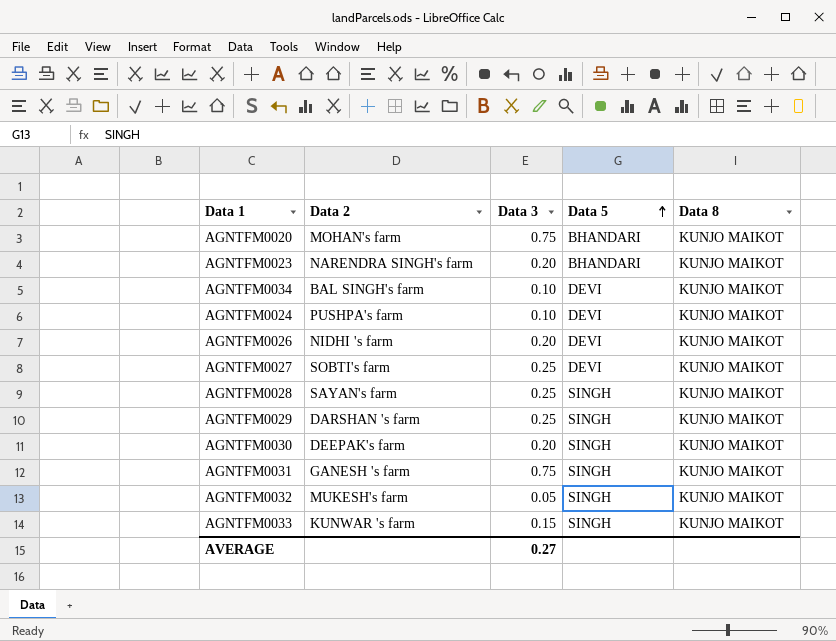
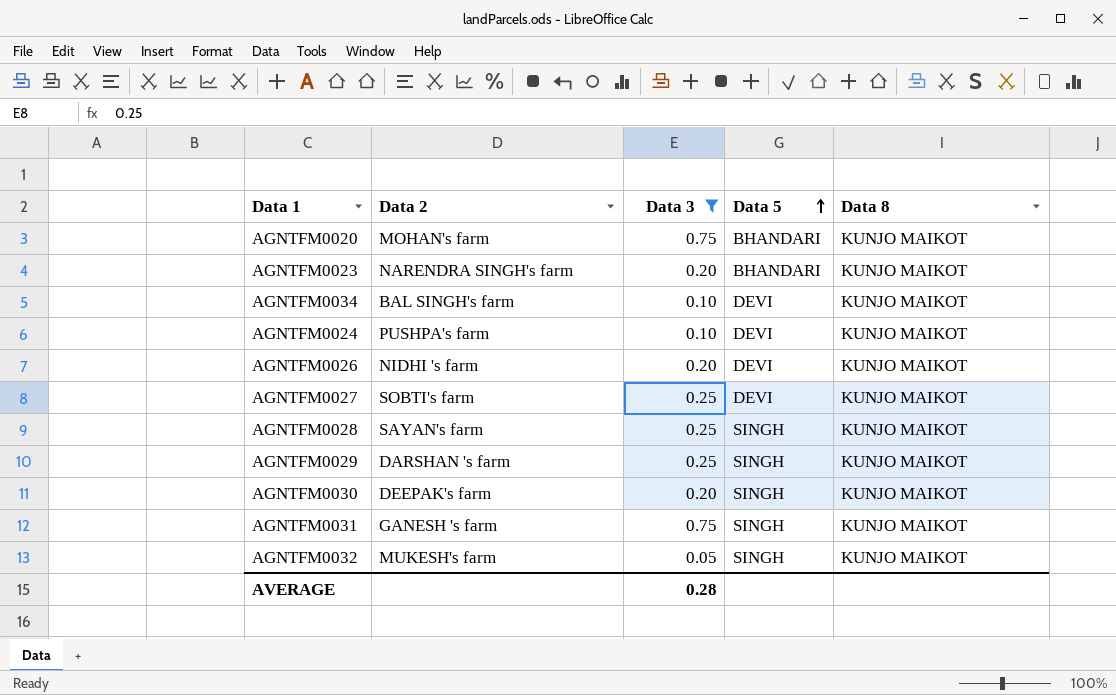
filter: none -> Data 3 != 0.15
AVERAGE | Data 3: 0.27 -> 0.28

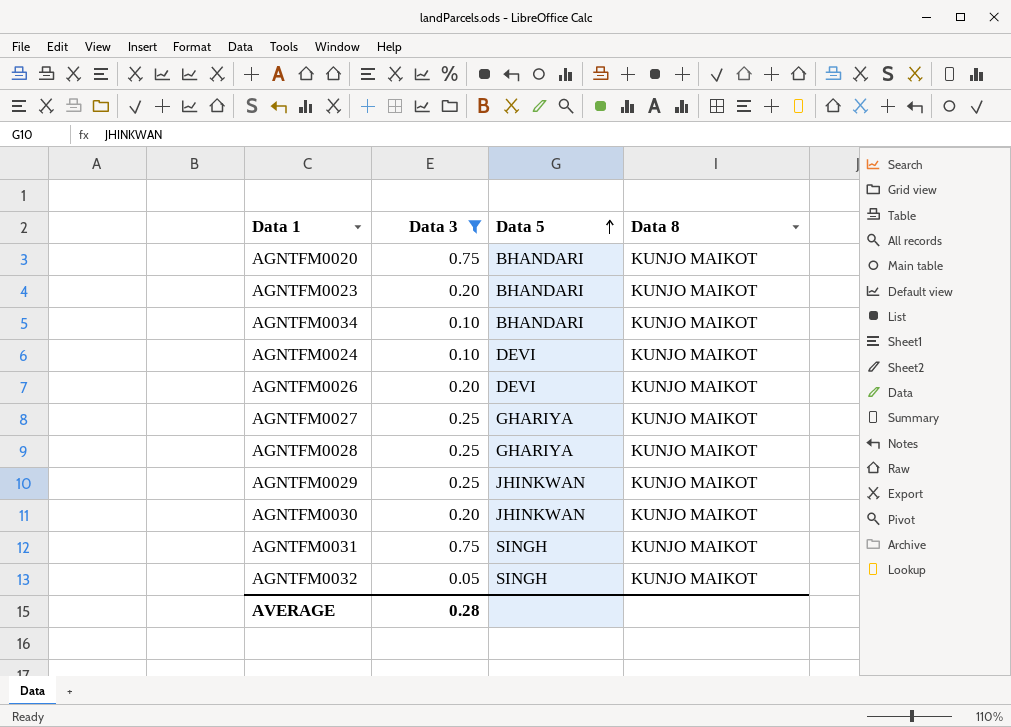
column Data 2 | position: 2 -> none
AGNTFM0034 | Data 5: DEVI -> BHANDARI
AGNTFM0027 | Data 5: DEVI -> GHARIYA
AGNTFM0028 | Data 5: SINGH -> GHARIYA
AGNTFM0029 | Data 5: SINGH -> JHINKWAN
AGNTFM0030 | Data 5: SINGH -> JHINKWAN

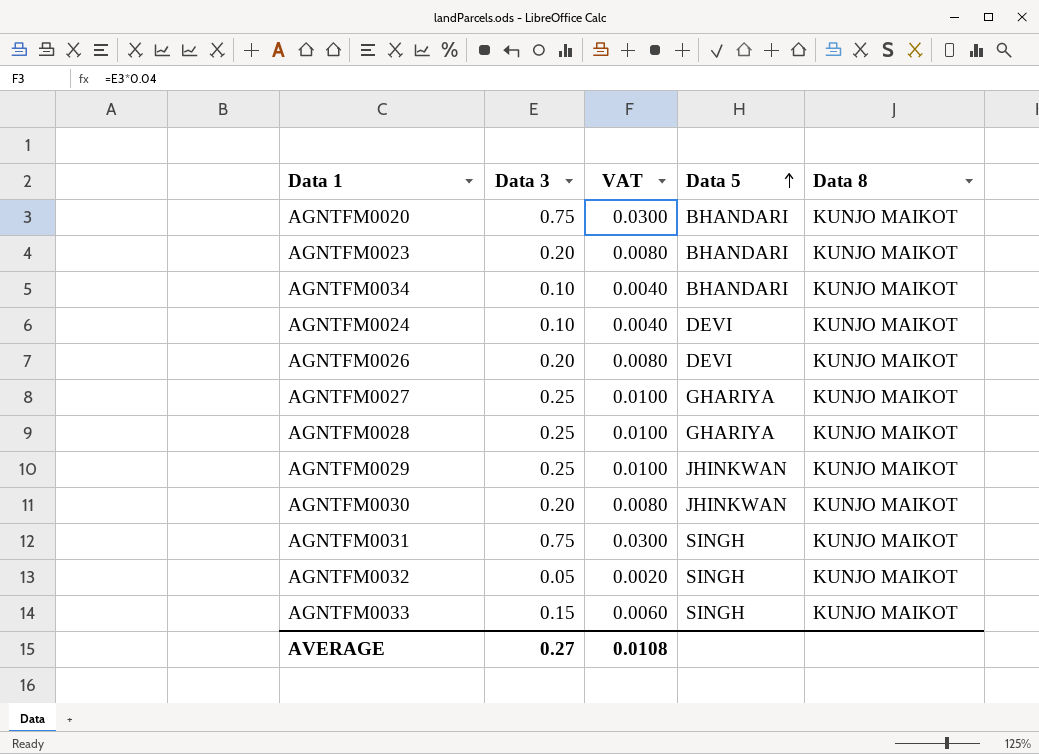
filter: Data 3 != 0.15 -> none
column VAT | formula: none -> [Data 3] * 0.04
AVERAGE | Data 3: 0.28 -> 0.27

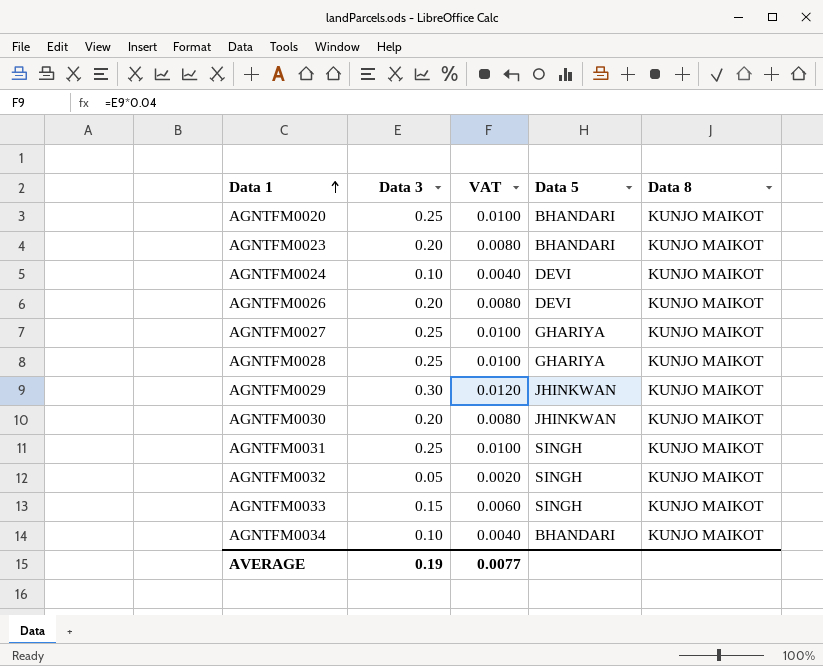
row order: Data 5 ascending -> Data 1 ascending
AGNTFM0020 | Data 3: 0.75 -> 0.25
AGNTFM0020 | VAT: 0.0300 -> 0.0100
AGNTFM0029 | Data 3: 0.25 -> 0.30
AGNTFM0029 | VAT: 0.0100 -> 0.0120
AGNTFM0031 | Data 3: 0.75 -> 0.25
AGNTFM0031 | VAT: 0.0300 -> 0.0100
AVERAGE | Data 3: 0.27 -> 0.19
AVERAGE | VAT: 0.0108 -> 0.0077

